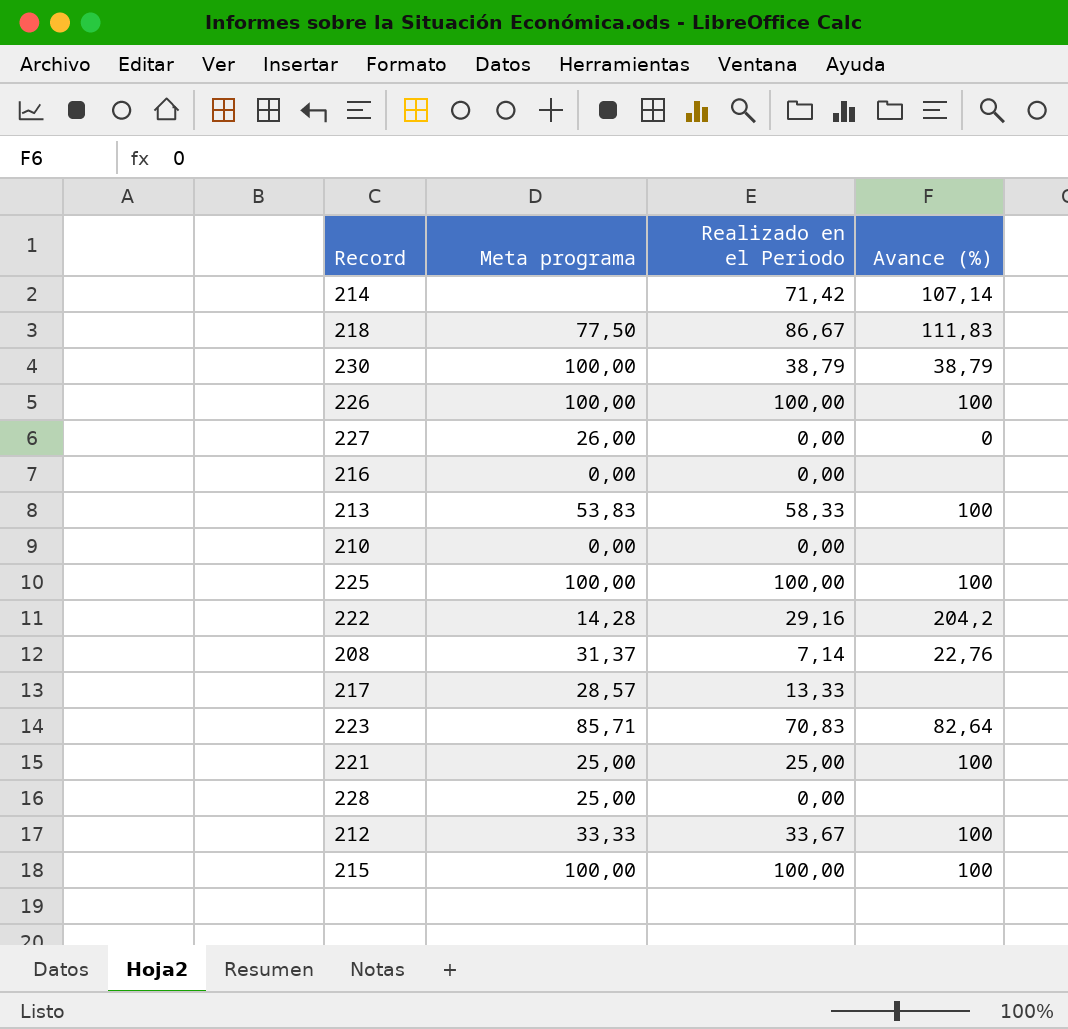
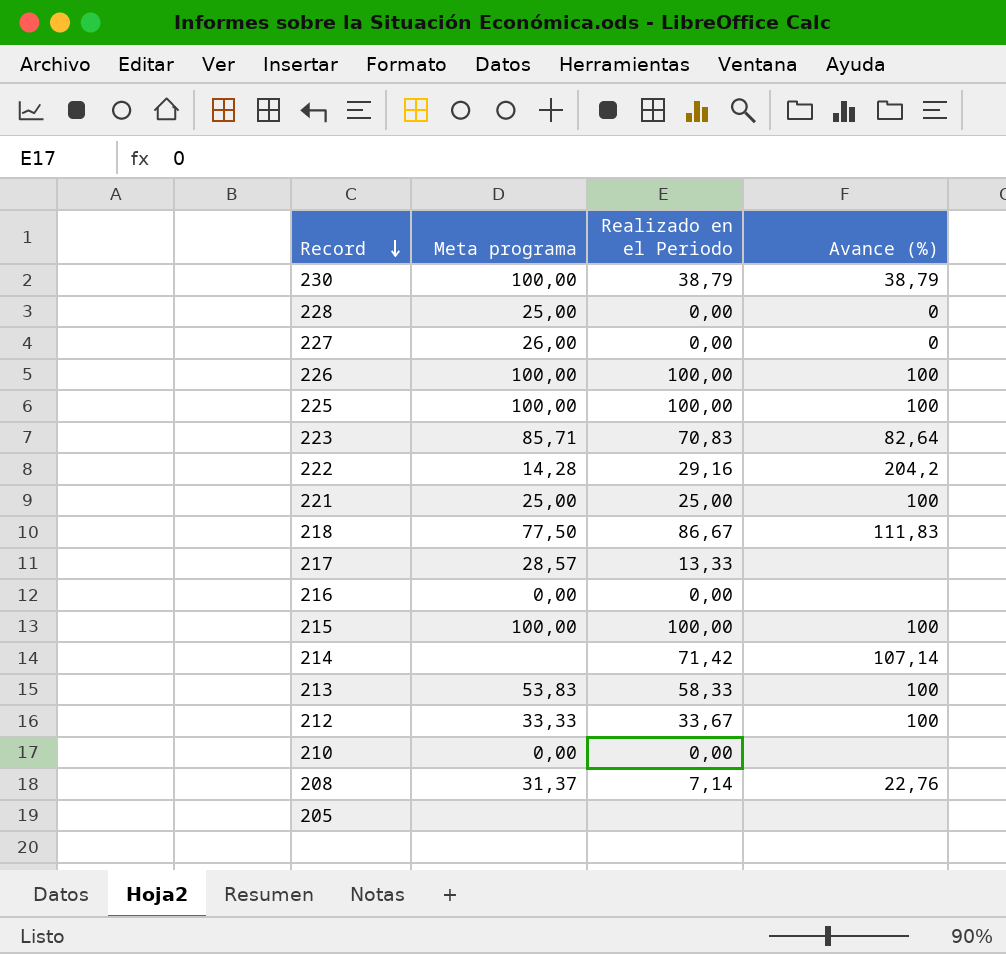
row order: none -> Record descending
228 | Avance (%): none -> 0
row 205: none -> none | none | none

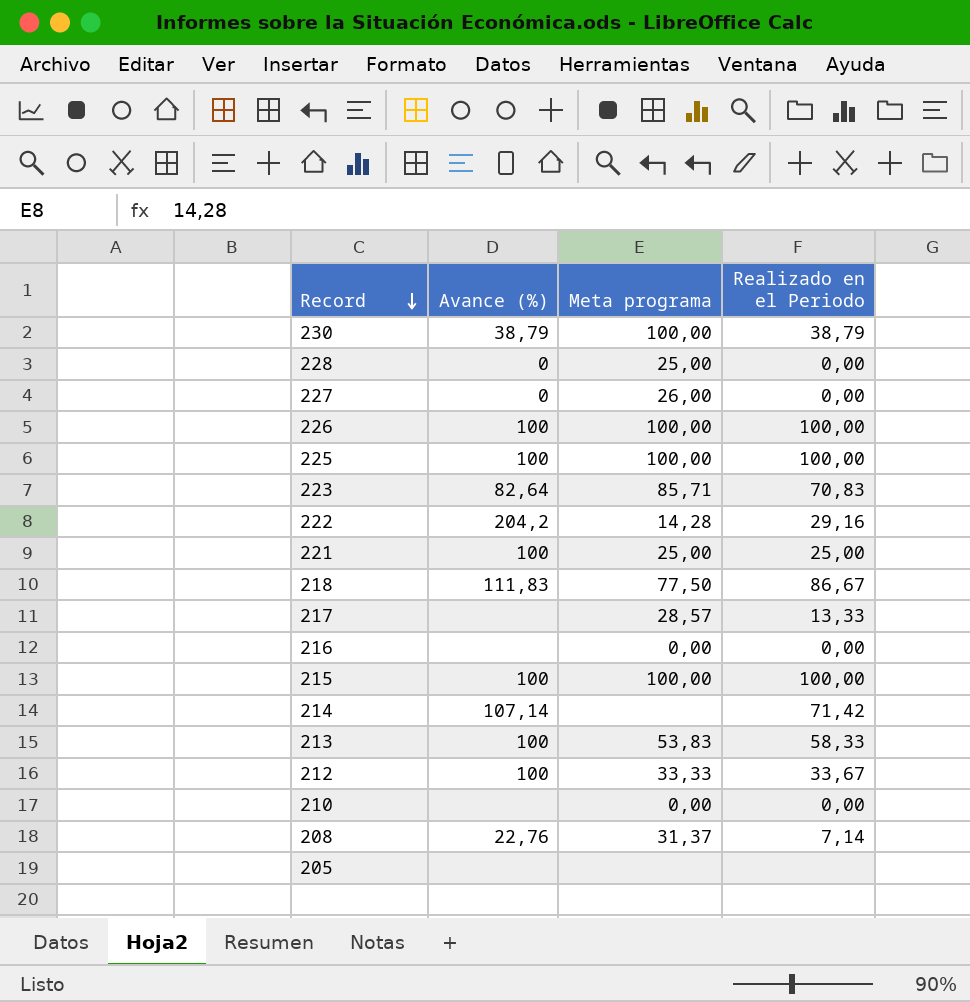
column Avance (%) | position: 4 -> 2

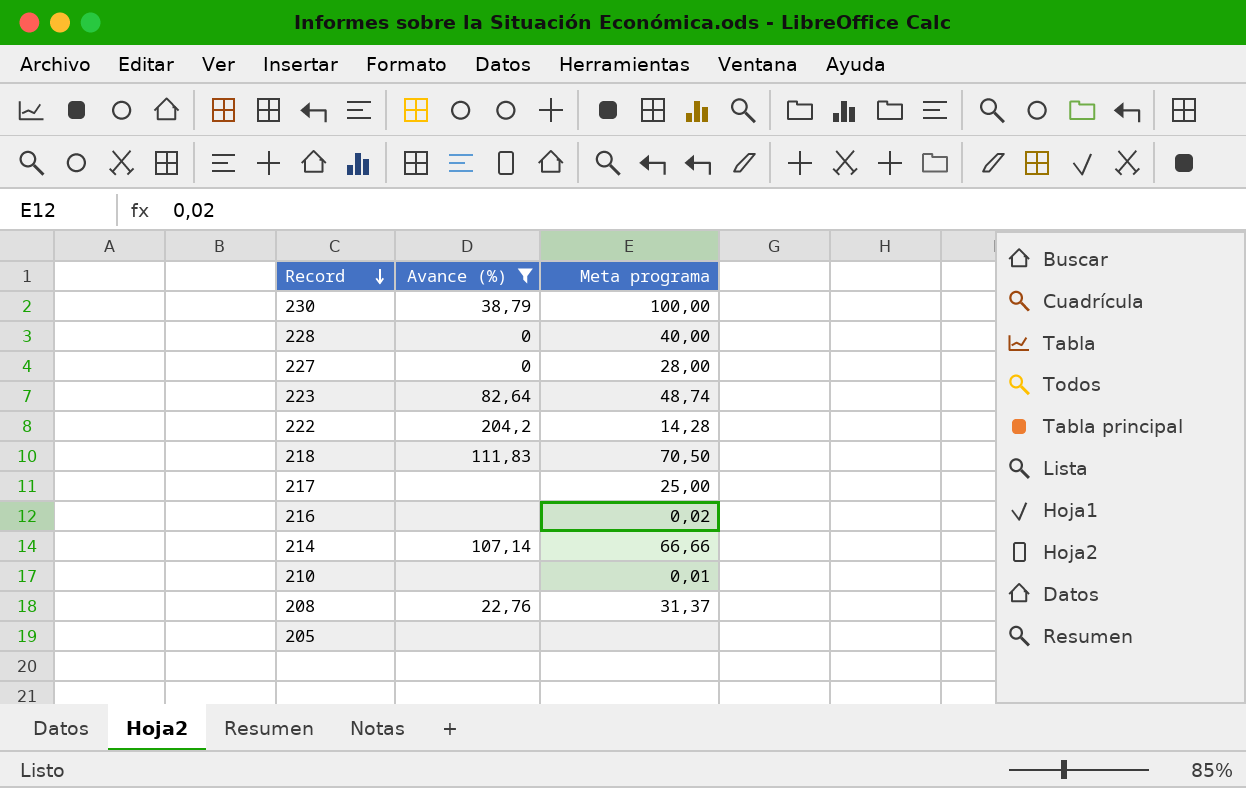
filter: none -> Avance (%) != 100
column Realizado en el Periodo | position: 4 -> none
228 | Meta programa: 25,00 -> 40,00
227 | Meta programa: 26,00 -> 28,00
223 | Meta programa: 85,71 -> 48,74
218 | Meta programa: 77,50 -> 70,50
217 | Meta programa: 28,57 -> 25,00
216 | Meta programa: 0,00 -> 0,02
214 | Meta programa: none -> 66,66
210 | Meta programa: 0,00 -> 0,01

